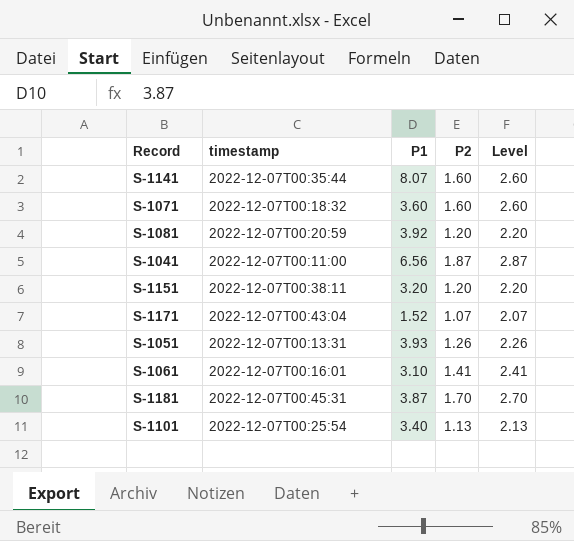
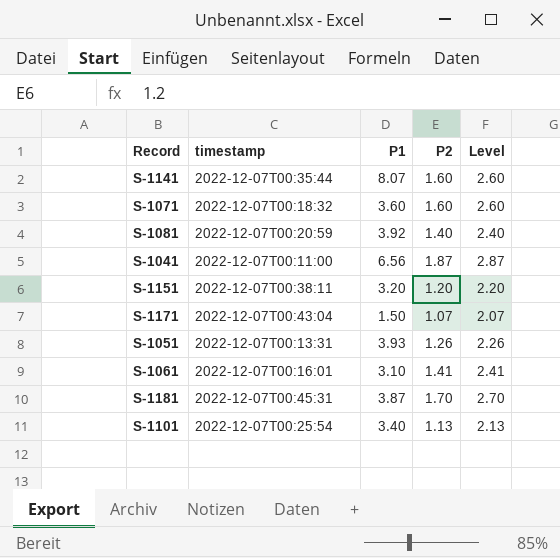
S-1081 | P2: 1.20 -> 1.40
S-1081 | Level: 2.20 -> 2.40
S-1171 | P1: 1.52 -> 1.50

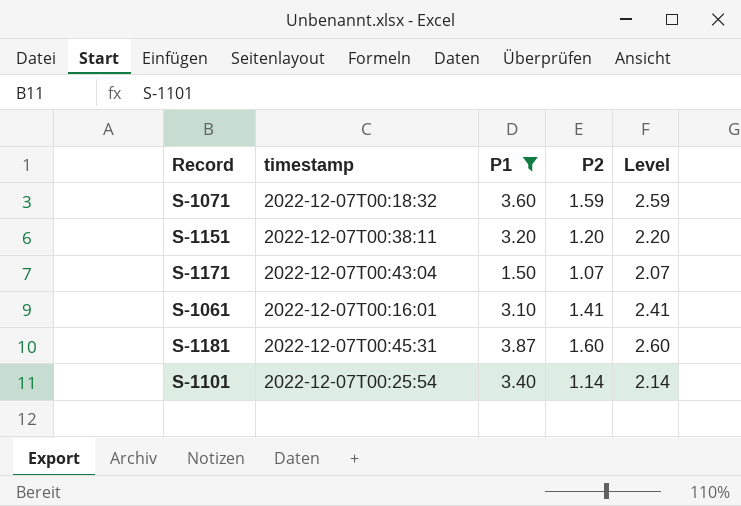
filter: none -> P1 <= 3.87
S-1071 | P2: 1.60 -> 1.59
S-1071 | Level: 2.60 -> 2.59
S-1181 | P2: 1.70 -> 1.60
S-1181 | Level: 2.70 -> 2.60
S-1101 | P2: 1.13 -> 1.14
S-1101 | Level: 2.13 -> 2.14

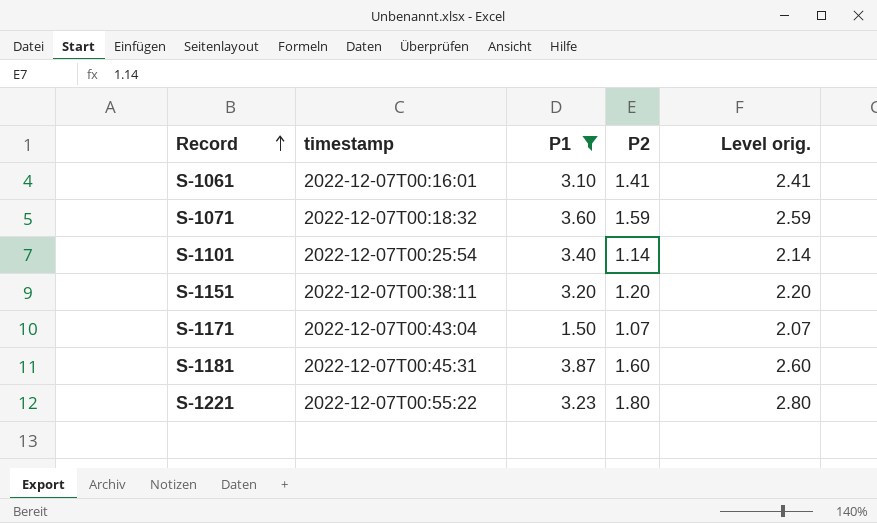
row order: none -> Record ascending
column name: Level -> Level orig.
row S-1221: none -> 2022-12-07T00:55:22 | 3.23 | 1.80 | 2.80

